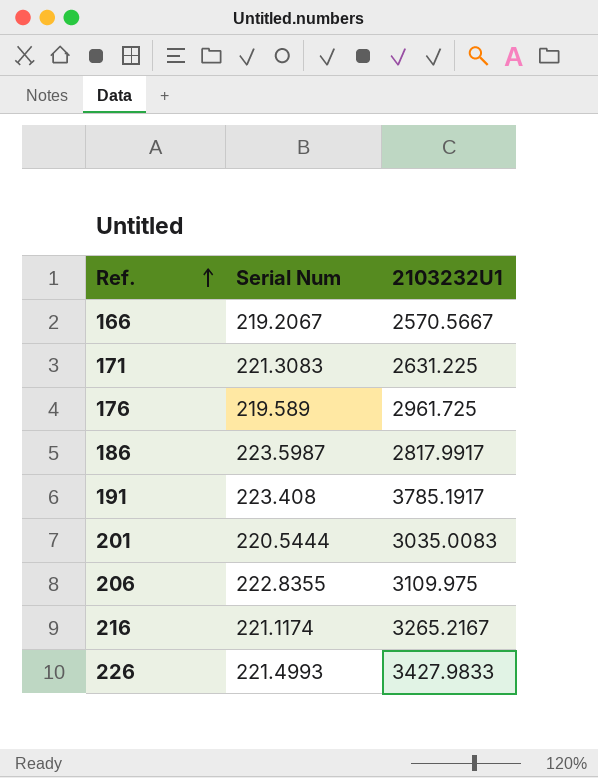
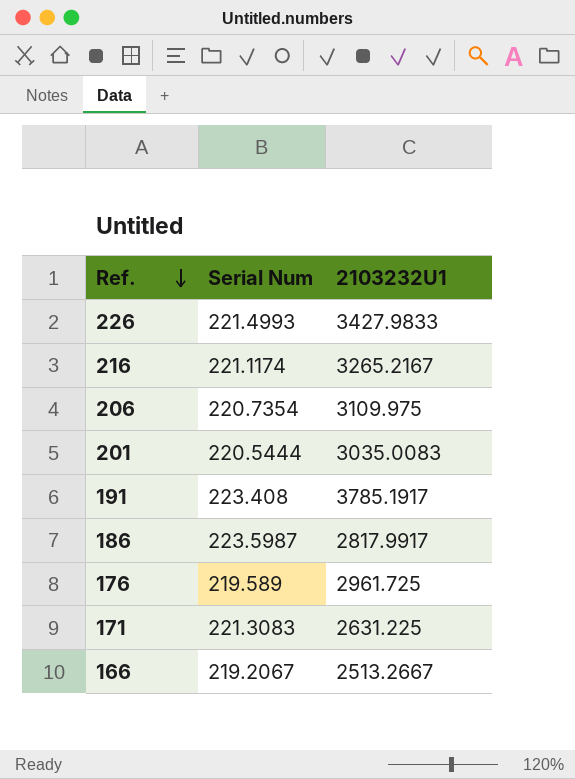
row order: Ref. ascending -> Ref. descending
206 | Serial Num: 222.8355 -> 220.7354
166 | 2103232U1: 2570.5667 -> 2513.2667

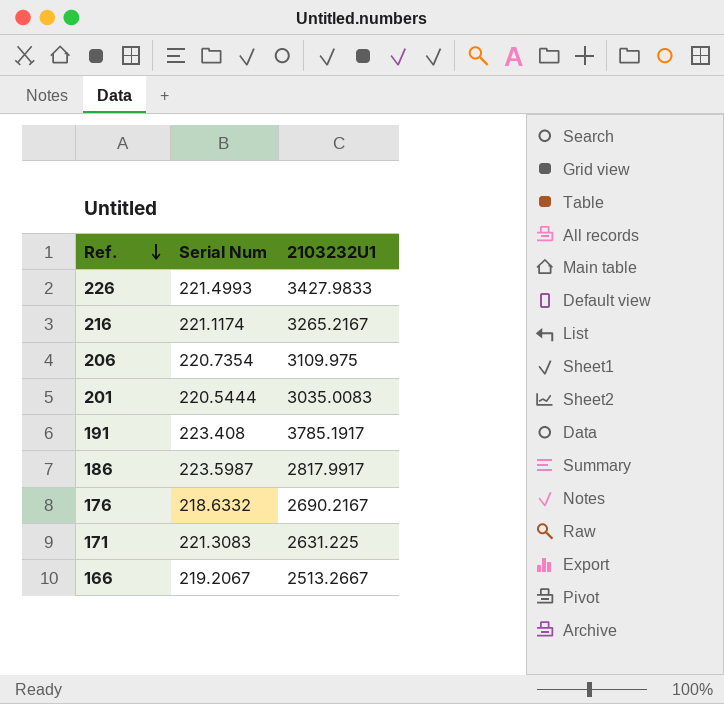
176 | Serial Num: 219.589 -> 218.6332
176 | 2103232U1: 2961.725 -> 2690.2167

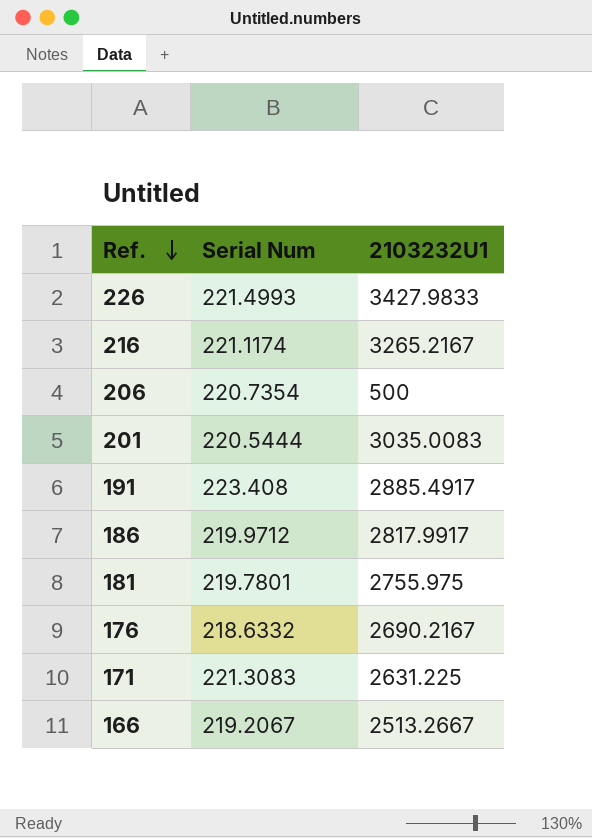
206 | 2103232U1: 3109.975 -> 500
191 | 2103232U1: 3785.1917 -> 2885.4917
186 | Serial Num: 223.5987 -> 219.9712
row 181: none -> 219.7801 | 2755.975

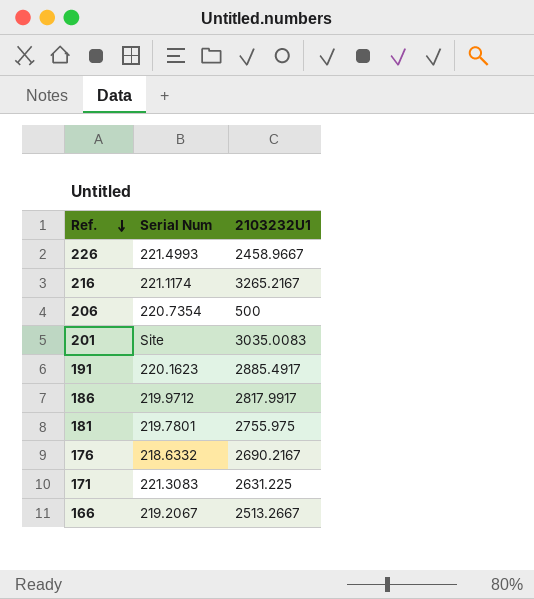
226 | 2103232U1: 3427.9833 -> 2458.9667
201 | Serial Num: 220.5444 -> Site
191 | Serial Num: 223.408 -> 220.1623

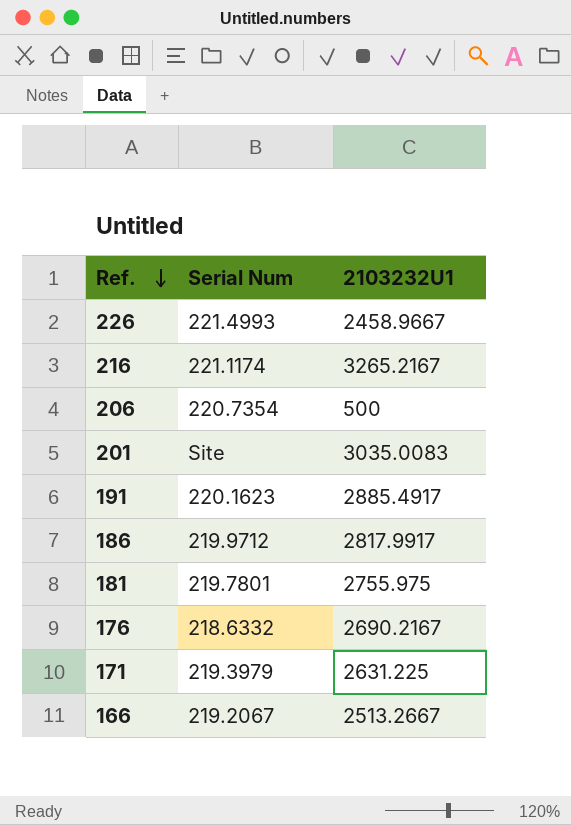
171 | Serial Num: 221.3083 -> 219.3979

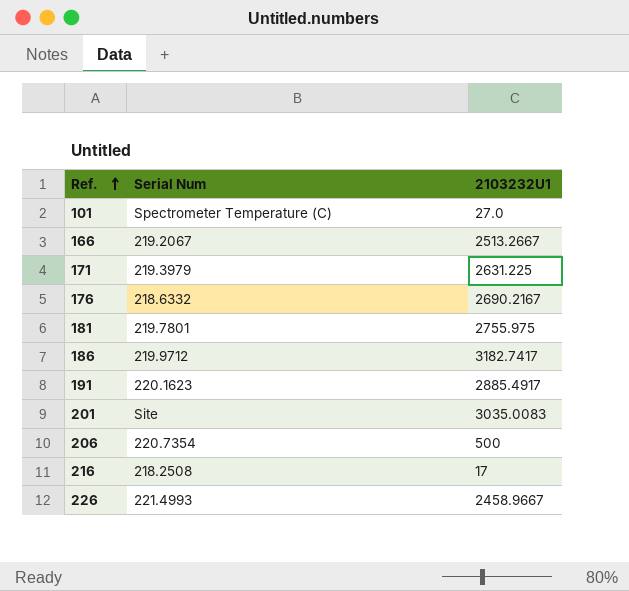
row order: Ref. descending -> Ref. ascending
row 101: none -> Spectrometer Temperature (C) | 27.0
186 | 2103232U1: 2817.9917 -> 3182.7417
216 | Serial Num: 221.1174 -> 218.2508
216 | 2103232U1: 3265.2167 -> 17

